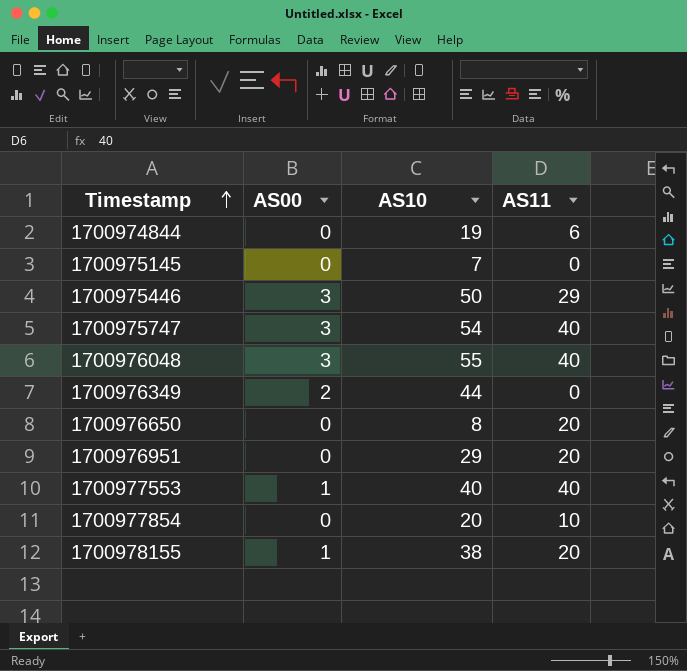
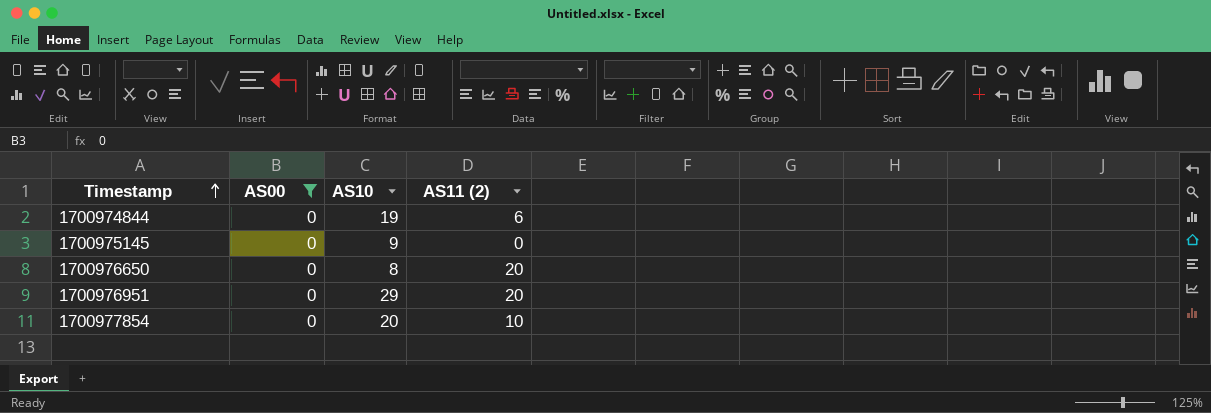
filter: none -> AS00 = 0
column name: AS11 -> AS11 (2)
1700975145 | AS10: 7 -> 9

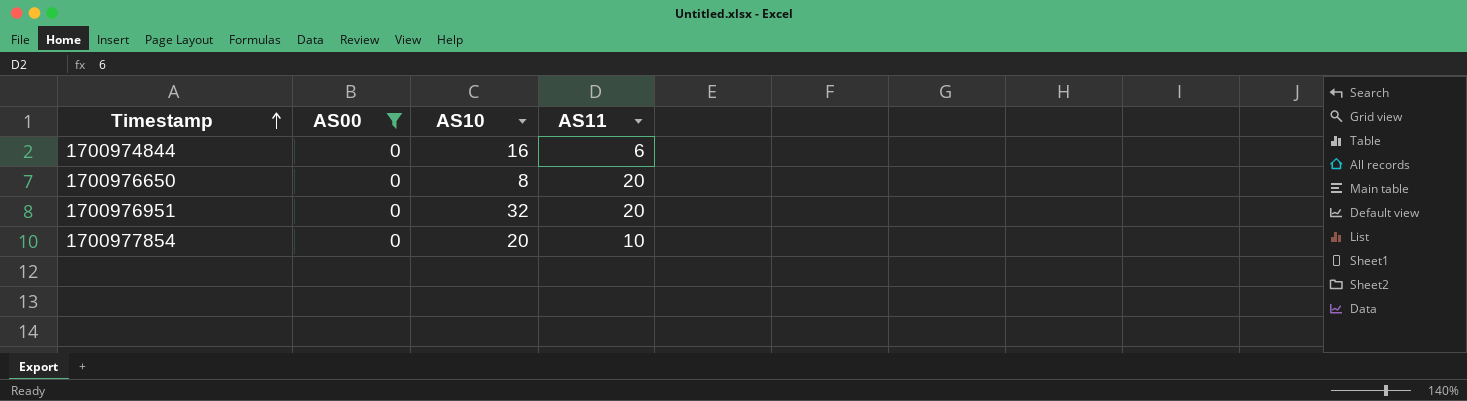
column name: AS11 (2) -> AS11
row 1700975145: 0 | 9 | 0 -> none
1700974844 | AS10: 19 -> 16
1700976951 | AS10: 29 -> 32

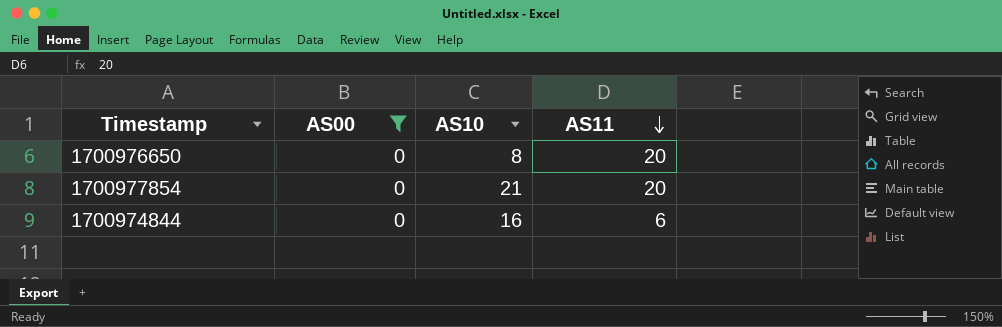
row order: Timestamp ascending -> AS11 descending
row 1700976951: 0 | 32 | 20 -> none
1700977854 | AS10: 20 -> 21
1700977854 | AS11: 10 -> 20

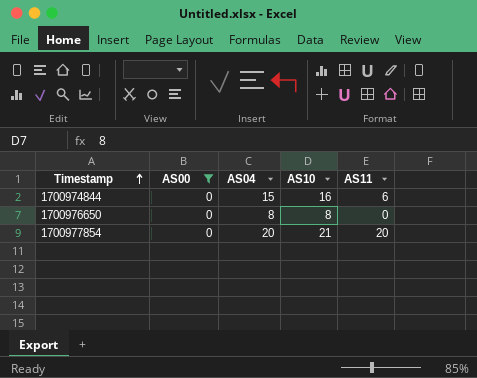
row order: AS11 descending -> Timestamp ascending
column AS04 | position: none -> 3
1700976650 | AS11: 20 -> 0

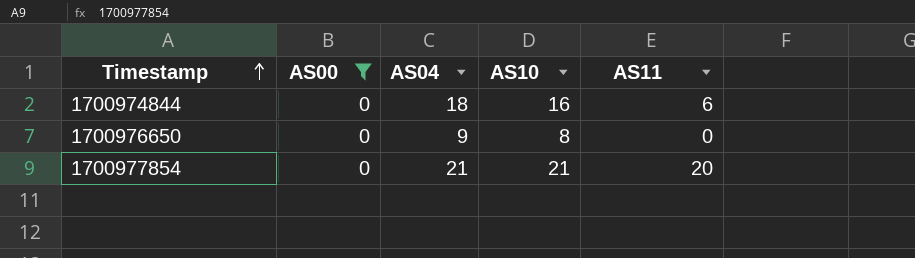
1700974844 | AS04: 15 -> 18
1700976650 | AS04: 8 -> 9
1700977854 | AS04: 20 -> 21

